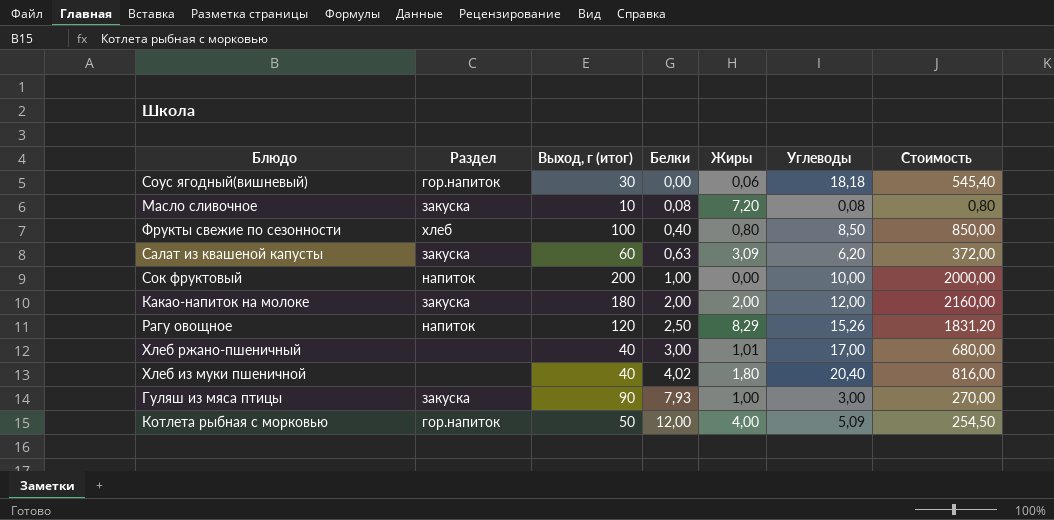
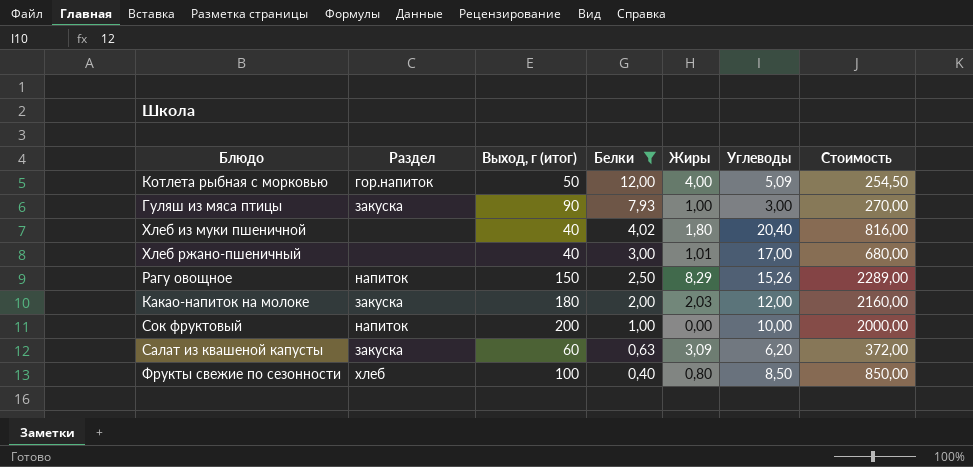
filter: none -> Белки >= 0,40
row order: Белки ascending -> Белки descending
Рагу овощное | Выход, г (итог): 120 -> 150
Рагу овощное | Стоимость: 1831,20 -> 2289,00
Какао-напиток на молоке | Жиры: 2,00 -> 2,03

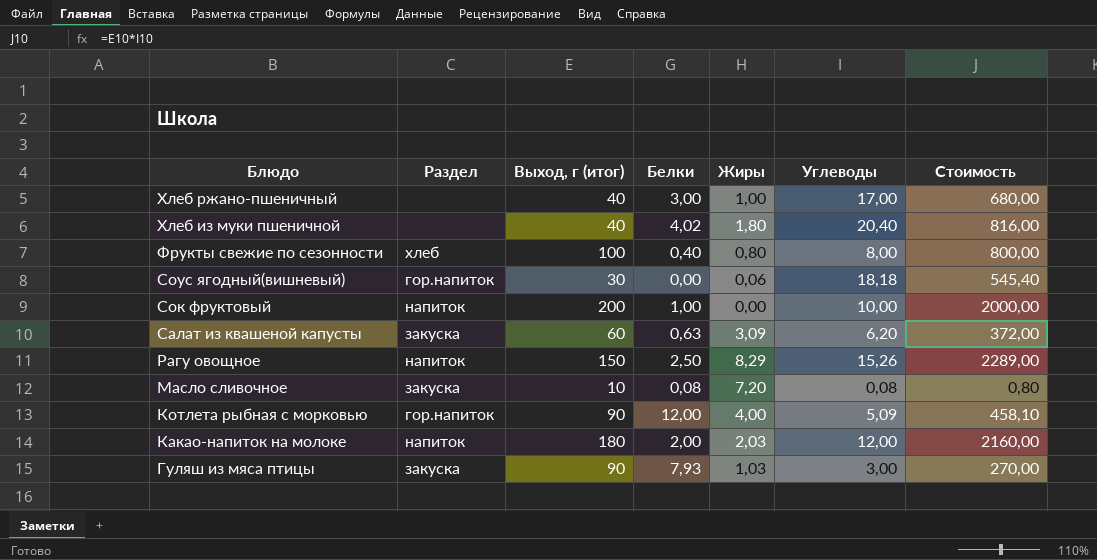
filter: Белки >= 0,40 -> none
row order: Белки descending -> Блюдо descending
Хлеб ржано-пшеничный | Жиры: 1,01 -> 1,00
Фрукты свежие по сезонности | Углеводы: 8,50 -> 8,00
Фрукты свежие по сезонности | Стоимость: 850,00 -> 800,00
Котлета рыбная с морковью | Выход, г (итог): 50 -> 90
Котлета рыбная с морковью | Стоимость: 254,50 -> 458,10
Какао-напиток на молоке | Раздел: закуска -> напиток
Гуляш из мяса птицы | Жиры: 1,00 -> 1,03

